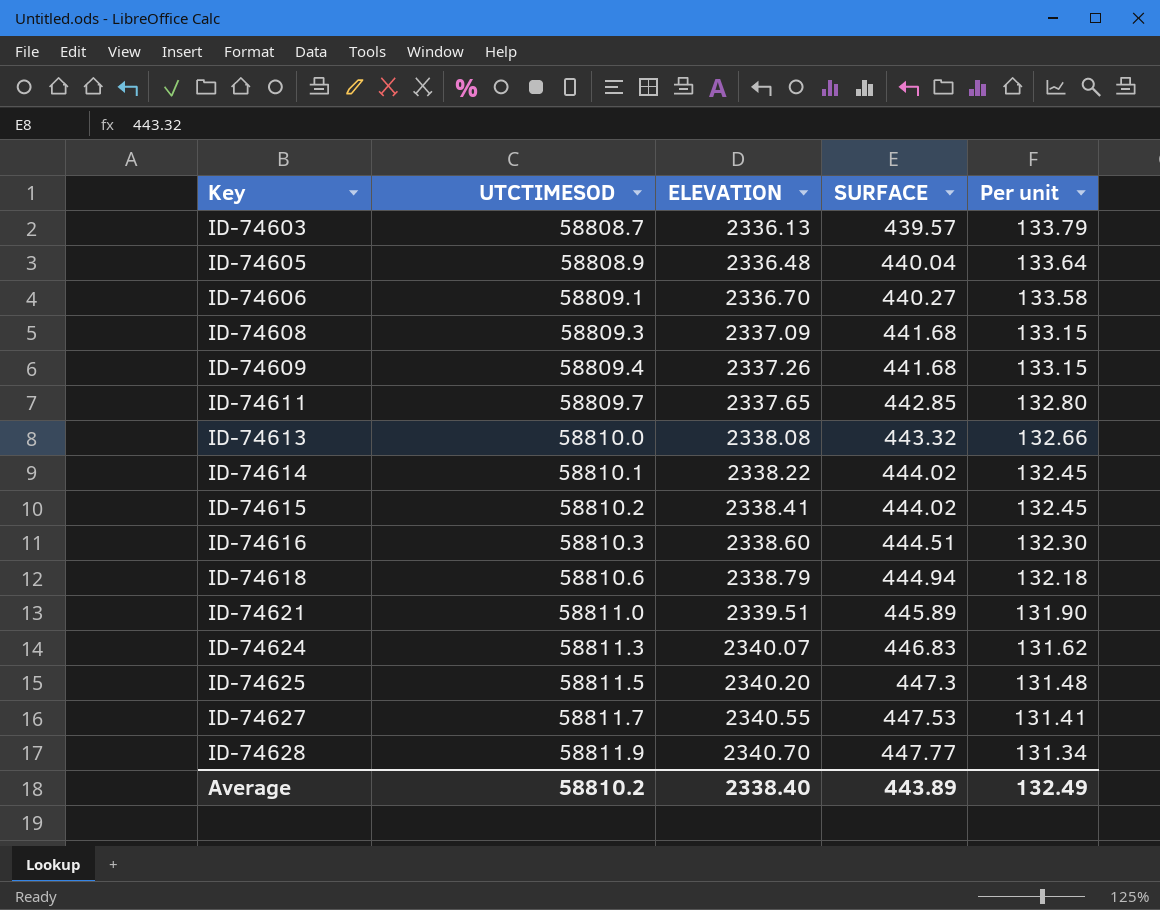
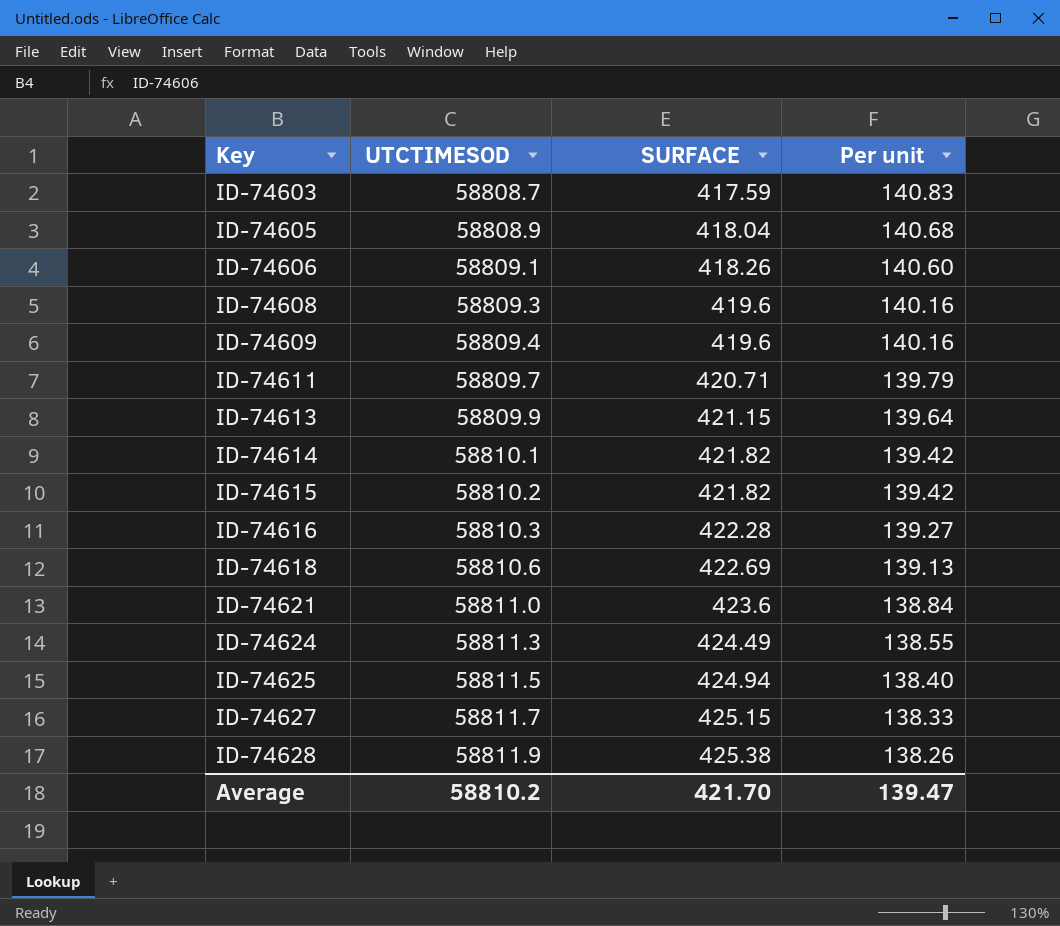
column ELEVATION | position: 3 -> none
ID-74603 | SURFACE: 439.57 -> 417.59
ID-74603 | Per unit: 133.79 -> 140.83
ID-74605 | SURFACE: 440.04 -> 418.04
ID-74605 | Per unit: 133.64 -> 140.68
ID-74606 | SURFACE: 440.27 -> 418.26
ID-74606 | Per unit: 133.58 -> 140.60
ID-74608 | SURFACE: 441.68 -> 419.6
ID-74608 | Per unit: 133.15 -> 140.16
ID-74609 | SURFACE: 441.68 -> 419.6
ID-74609 | Per unit: 133.15 -> 140.16
ID-74611 | SURFACE: 442.85 -> 420.71
ID-74611 | Per unit: 132.80 -> 139.79
ID-74613 | UTCTIMESOD: 58810.0 -> 58809.9
ID-74613 | SURFACE: 443.32 -> 421.15
ID-74613 | Per unit: 132.66 -> 139.64
ID-74614 | SURFACE: 444.02 -> 421.82
ID-74614 | Per unit: 132.45 -> 139.42
ID-74615 | SURFACE: 444.02 -> 421.82
ID-74615 | Per unit: 132.45 -> 139.42
ID-74616 | SURFACE: 444.51 -> 422.28
ID-74616 | Per unit: 132.30 -> 139.27
ID-74618 | SURFACE: 444.94 -> 422.69
ID-74618 | Per unit: 132.18 -> 139.13
ID-74621 | SURFACE: 445.89 -> 423.6
ID-74621 | Per unit: 131.90 -> 138.84
ID-74624 | SURFACE: 446.83 -> 424.49
ID-74624 | Per unit: 131.62 -> 138.55
ID-74625 | SURFACE: 447.3 -> 424.94
ID-74625 | Per unit: 131.48 -> 138.40
ID-74627 | SURFACE: 447.53 -> 425.15
ID-74627 | Per unit: 131.41 -> 138.33
ID-74628 | SURFACE: 447.77 -> 425.38
ID-74628 | Per unit: 131.34 -> 138.26
Average | SURFACE: 443.89 -> 421.70
Average | Per unit: 132.49 -> 139.47

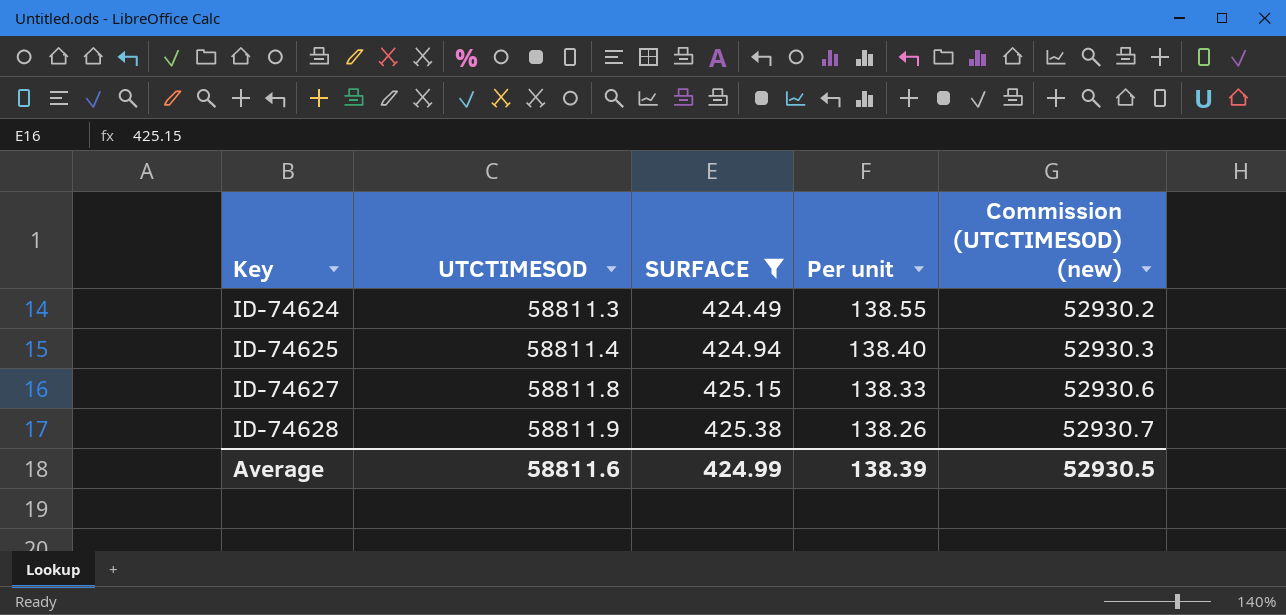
filter: none -> SURFACE >= 424.49
column Commission (UTCTIMESOD) (new) | formula: none -> [UTCTIMESOD] * 0.9
ID-74625 | UTCTIMESOD: 58811.5 -> 58811.4
ID-74627 | UTCTIMESOD: 58811.7 -> 58811.8
Average | UTCTIMESOD: 58810.2 -> 58811.6
Average | SURFACE: 421.70 -> 424.99
Average | Per unit: 139.47 -> 138.39

